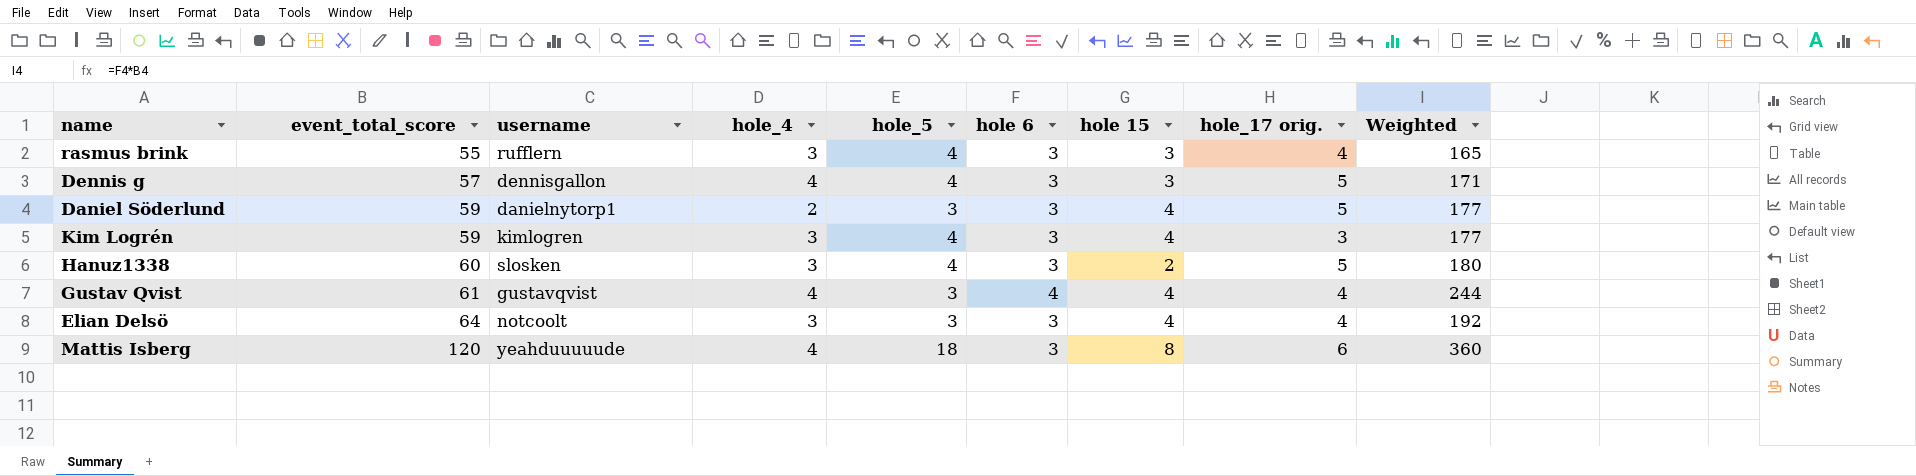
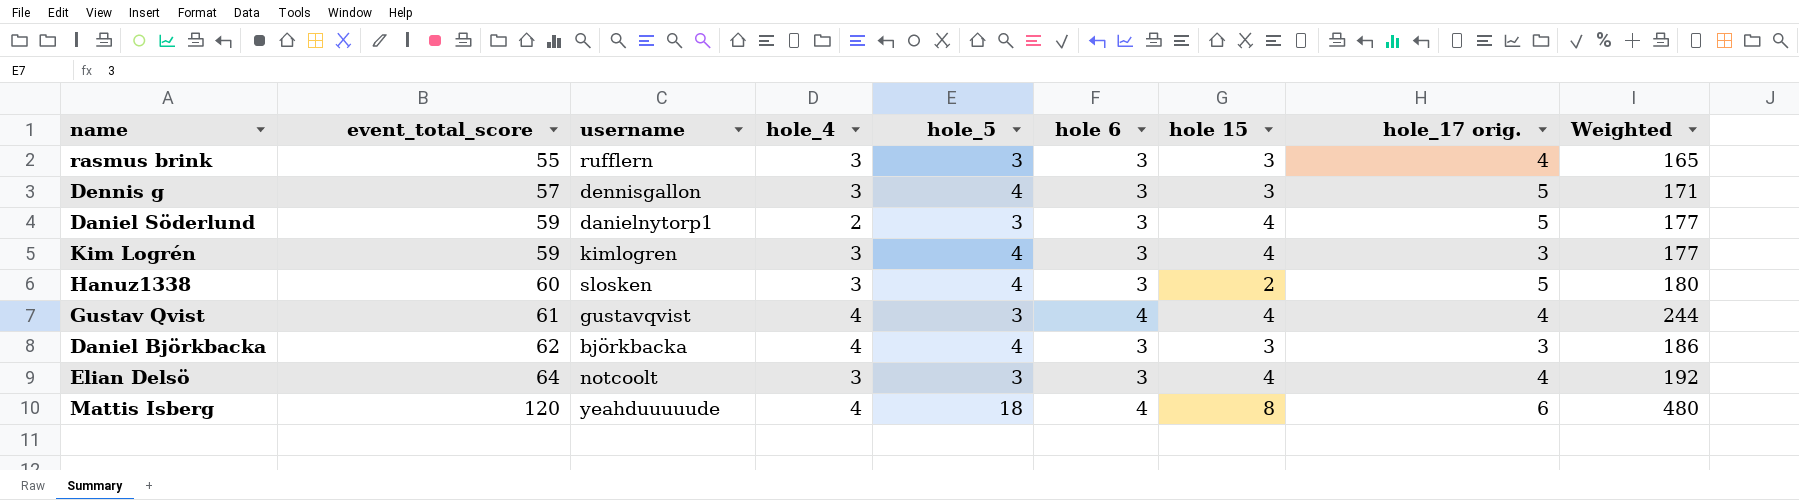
rasmus brink | hole_5: 4 -> 3
Dennis g | hole_4: 4 -> 3
row Daniel Björkbacka: none -> 62 | björkbacka | 4 | 4 | 3 | 3 | 3 | 186
Mattis Isberg | hole 6: 3 -> 4
Mattis Isberg | Weighted: 360 -> 480

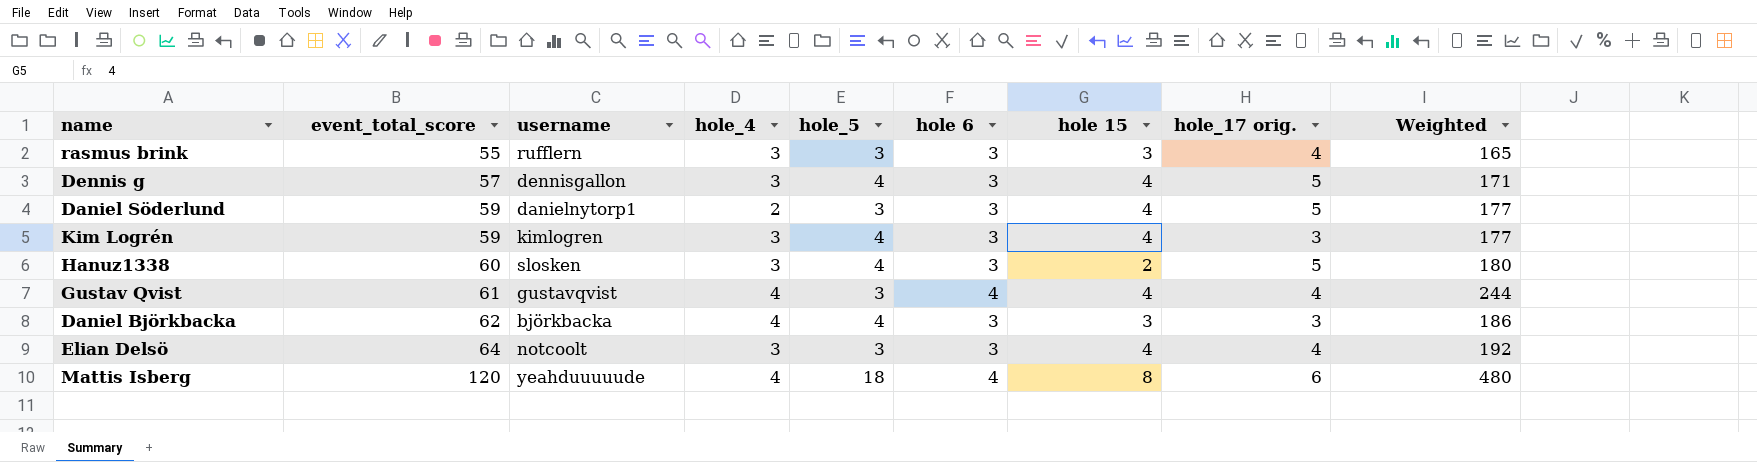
Dennis g | hole 15: 3 -> 4

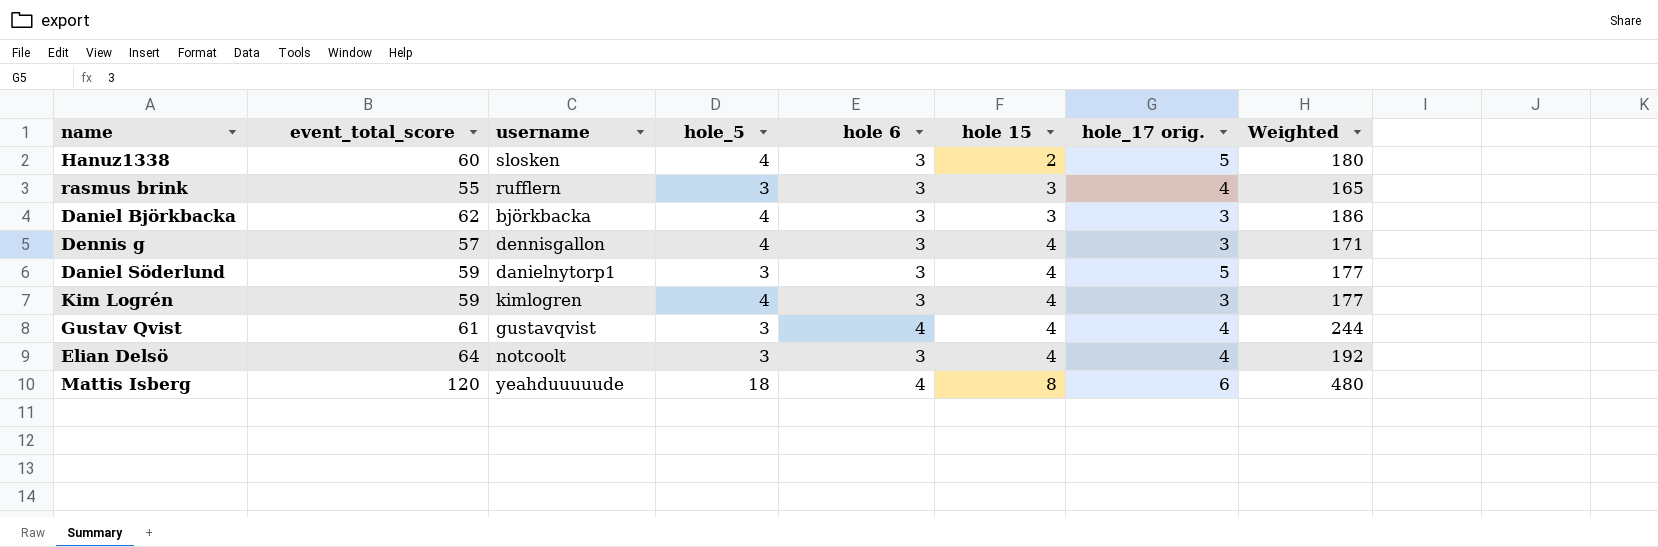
row order: event_total_score ascending -> hole 15 ascending
column hole_4 | position: 4 -> none
Dennis g | hole_17 orig.: 5 -> 3

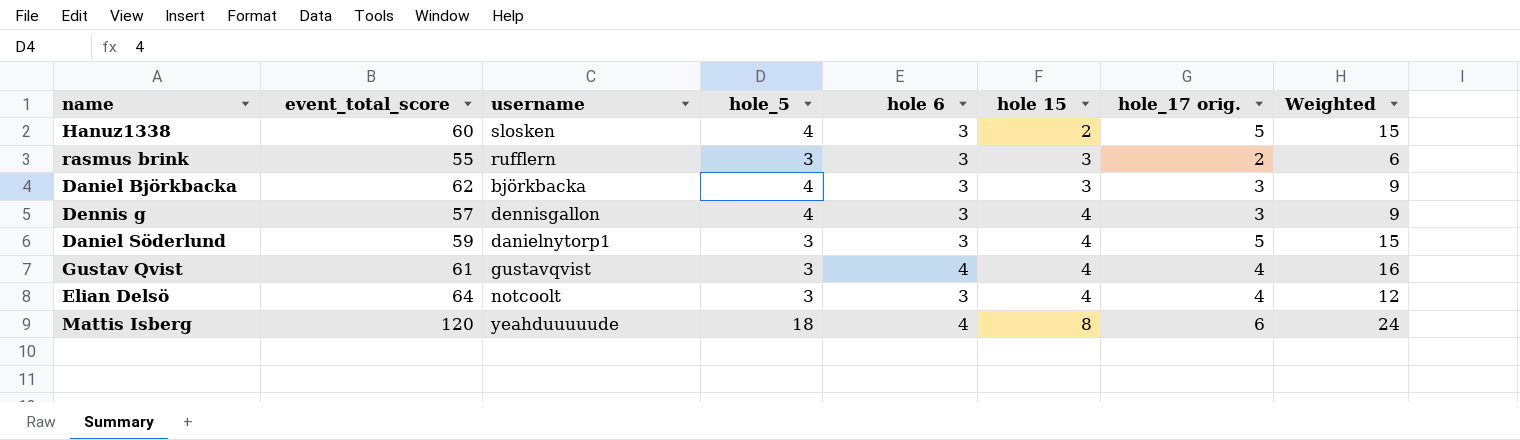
column Weighted | formula: [event_total_score] * [hole 6] -> [hole 6] * [hole_17 orig.]
row Kim Logrén: 59 | kimlogren | 4 | 3 | 4 | 3 | 177 -> none
rasmus brink | hole_17 orig.: 4 -> 2

